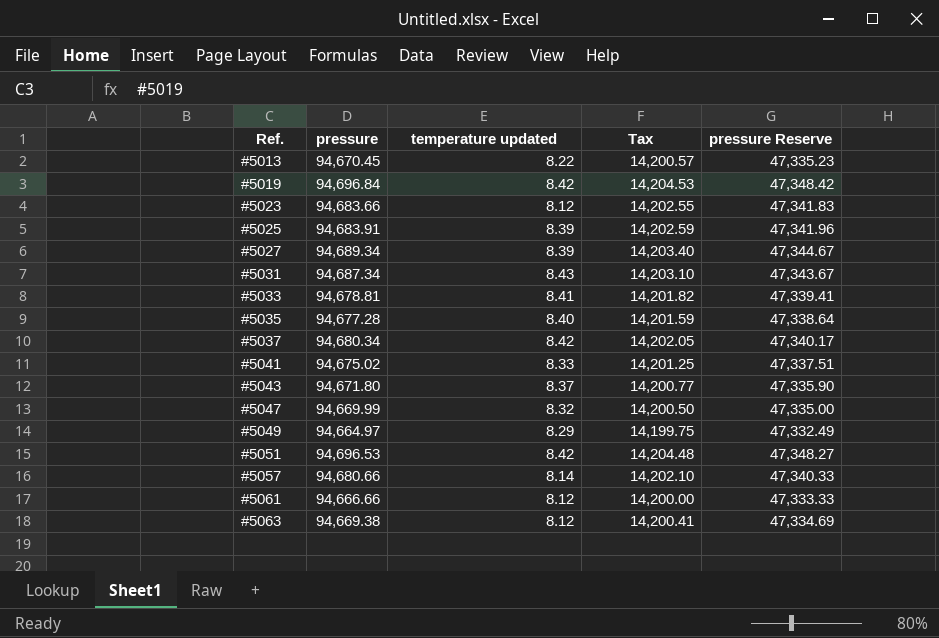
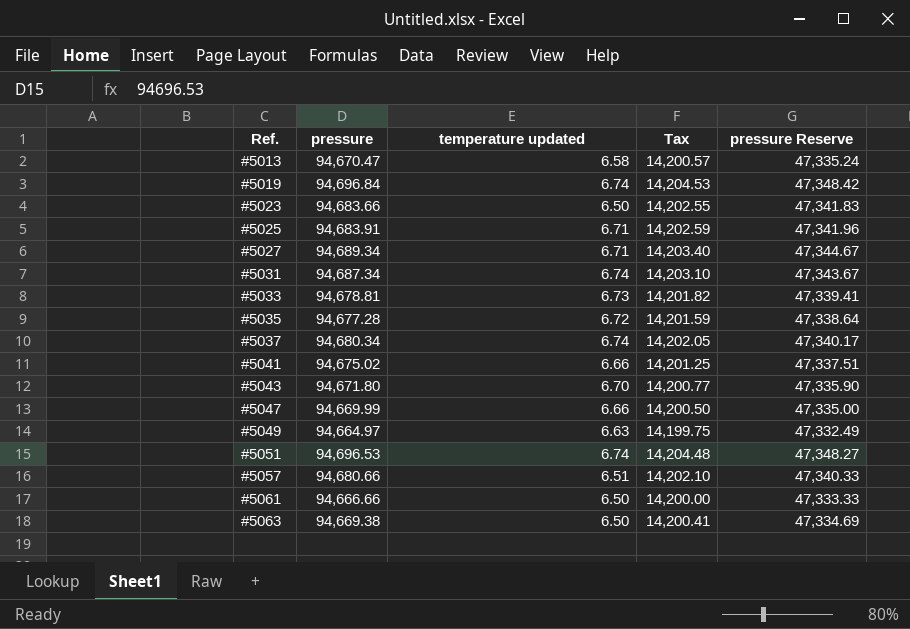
#5013 | pressure: 94,670.45 -> 94,670.47
#5013 | temperature updated: 8.22 -> 6.58
#5013 | pressure Reserve: 47,335.23 -> 47,335.24
#5019 | temperature updated: 8.42 -> 6.74
#5023 | temperature updated: 8.12 -> 6.50
#5025 | temperature updated: 8.39 -> 6.71
#5027 | temperature updated: 8.39 -> 6.71
#5031 | temperature updated: 8.43 -> 6.74
#5033 | temperature updated: 8.41 -> 6.73
#5035 | temperature updated: 8.40 -> 6.72
#5037 | temperature updated: 8.42 -> 6.74
#5041 | temperature updated: 8.33 -> 6.66
#5043 | temperature updated: 8.37 -> 6.70
#5047 | temperature updated: 8.32 -> 6.66
#5049 | temperature updated: 8.29 -> 6.63
#5051 | temperature updated: 8.42 -> 6.74
#5057 | temperature updated: 8.14 -> 6.51
#5061 | temperature updated: 8.12 -> 6.50
#5063 | temperature updated: 8.12 -> 6.50

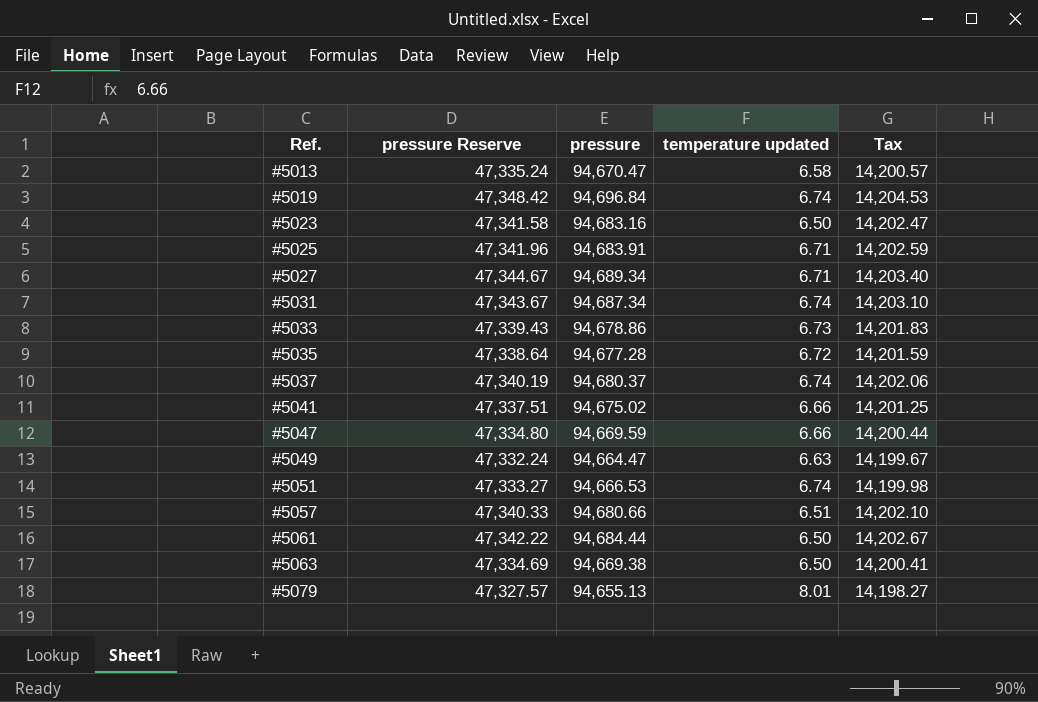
column pressure Reserve | position: 5 -> 2
row #5043: 94,671.80 | 6.70 | 14,200.77 | 47,335.90 -> none
#5023 | pressure Reserve: 47,341.83 -> 47,341.58
#5023 | pressure: 94,683.66 -> 94,683.16
#5023 | Tax: 14,202.55 -> 14,202.47
#5033 | pressure Reserve: 47,339.41 -> 47,339.43
#5033 | pressure: 94,678.81 -> 94,678.86
#5033 | Tax: 14,201.82 -> 14,201.83
#5037 | pressure Reserve: 47,340.17 -> 47,340.19
#5037 | pressure: 94,680.34 -> 94,680.37
#5037 | Tax: 14,202.05 -> 14,202.06
#5047 | pressure Reserve: 47,335.00 -> 47,334.80
#5047 | pressure: 94,669.99 -> 94,669.59
#5047 | Tax: 14,200.50 -> 14,200.44
#5049 | pressure Reserve: 47,332.49 -> 47,332.24
#5049 | pressure: 94,664.97 -> 94,664.47
#5049 | Tax: 14,199.75 -> 14,199.67
#5051 | pressure Reserve: 47,348.27 -> 47,333.27
#5051 | pressure: 94,696.53 -> 94,666.53
#5051 | Tax: 14,204.48 -> 14,199.98
#5061 | pressure Reserve: 47,333.33 -> 47,342.22
#5061 | pressure: 94,666.66 -> 94,684.44
#5061 | Tax: 14,200.00 -> 14,202.67
row #5079: none -> 47,327.57 | 94,655.13 | 8.01 | 14,198.27

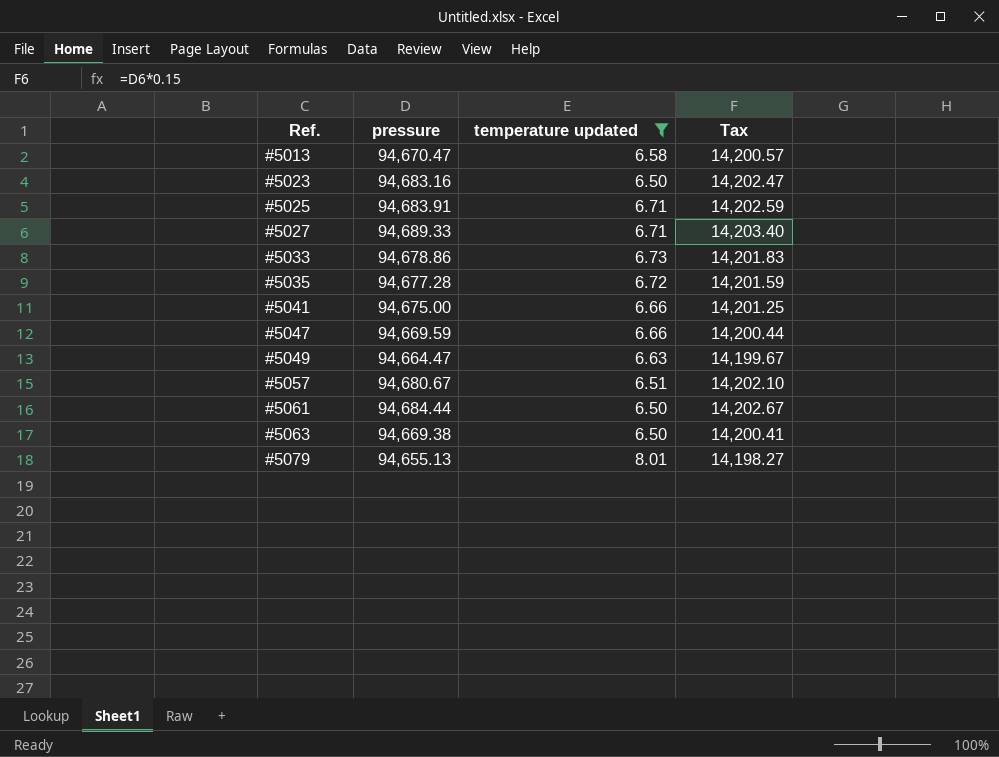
filter: none -> temperature updated != 6.74
column pressure Reserve | formula: [pressure] * 0.5 -> none
#5027 | pressure: 94,689.34 -> 94,689.33
#5041 | pressure: 94,675.02 -> 94,675.00
#5057 | pressure: 94,680.66 -> 94,680.67

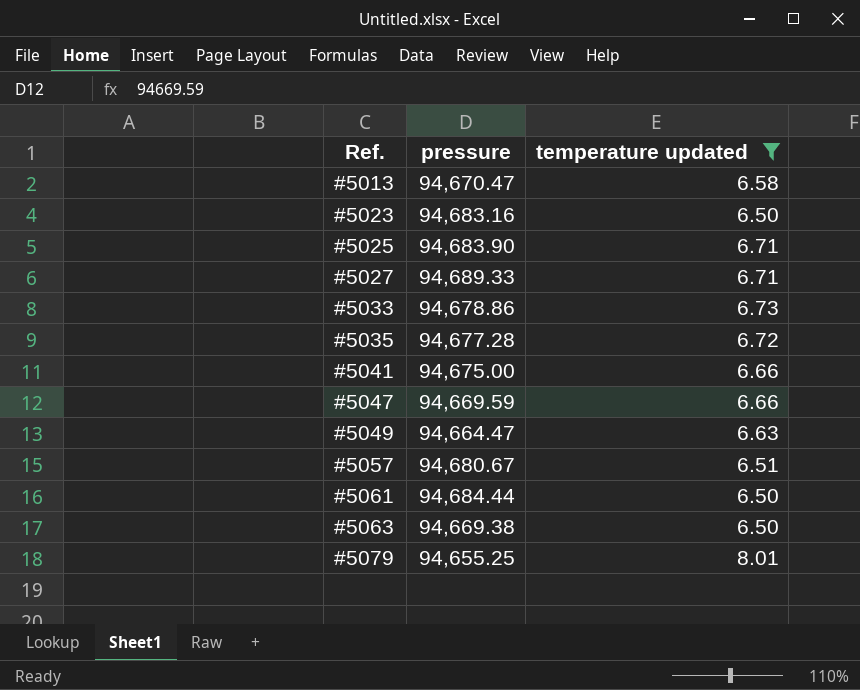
column Tax | formula: [pressure] * 0.15 -> none
#5025 | pressure: 94,683.91 -> 94,683.90
#5079 | pressure: 94,655.13 -> 94,655.25

